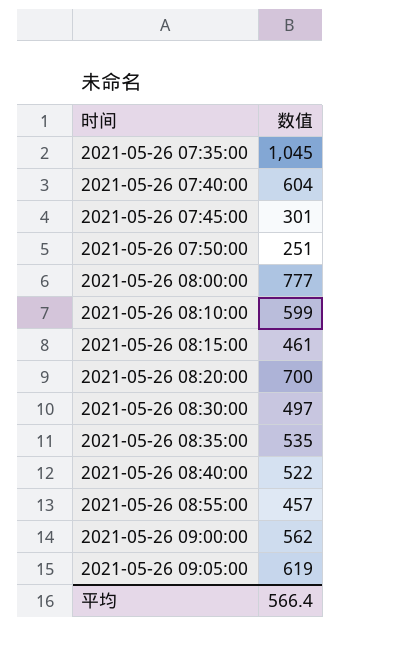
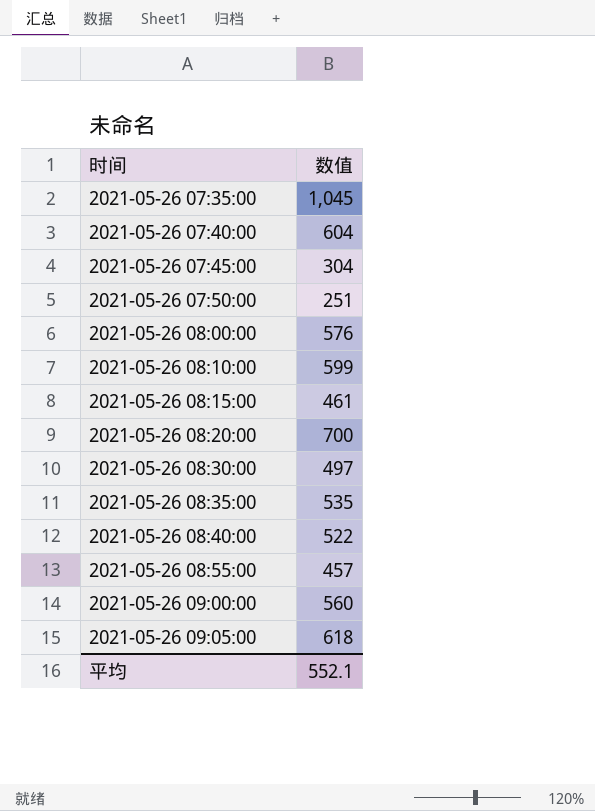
2021-05-26 07:45:00 | 数值: 301 -> 304
2021-05-26 08:00:00 | 数值: 777 -> 576
2021-05-26 09:00:00 | 数值: 562 -> 560
2021-05-26 09:05:00 | 数值: 619 -> 618
平均 | 数值: 566.4 -> 552.1

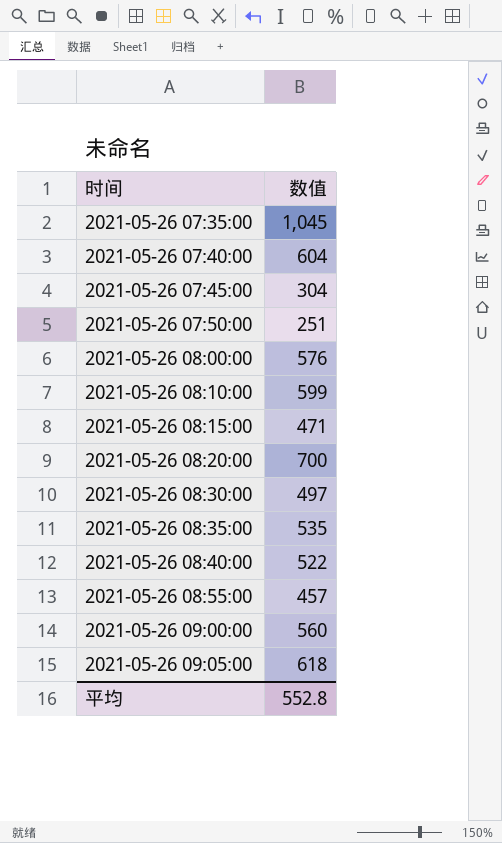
2021-05-26 08:15:00 | 数值: 461 -> 471
平均 | 数值: 552.1 -> 552.8

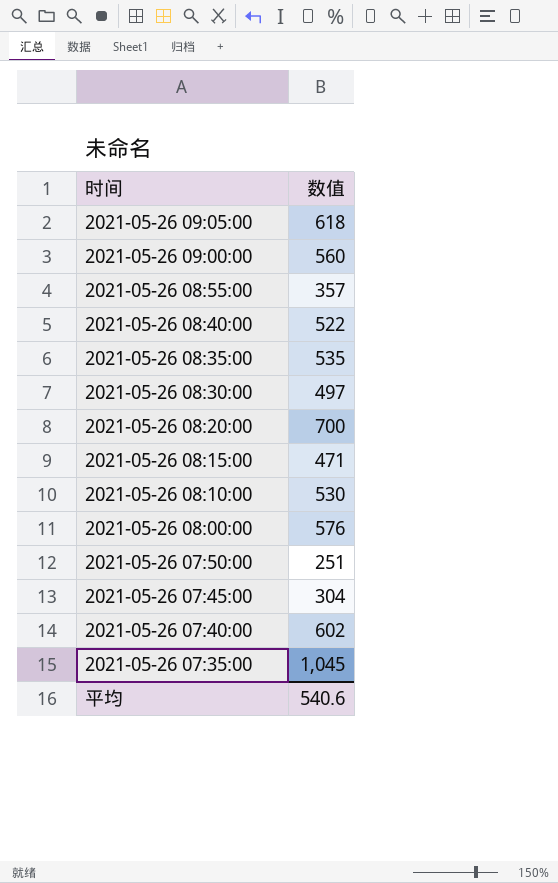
row order: 时间 ascending -> 时间 descending
2021-05-26 08:55:00 | 数值: 457 -> 357
2021-05-26 08:10:00 | 数值: 599 -> 530
2021-05-26 07:40:00 | 数值: 604 -> 602
平均 | 数值: 552.8 -> 540.6

